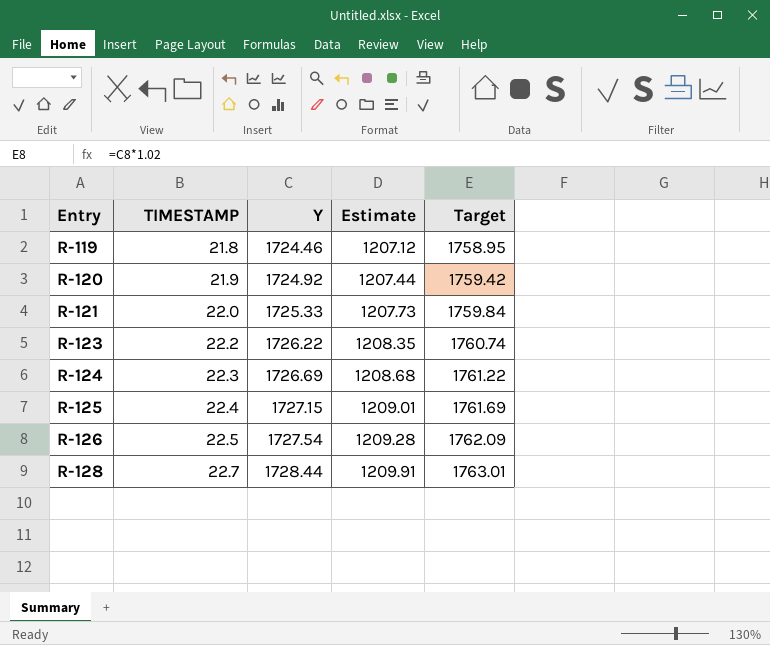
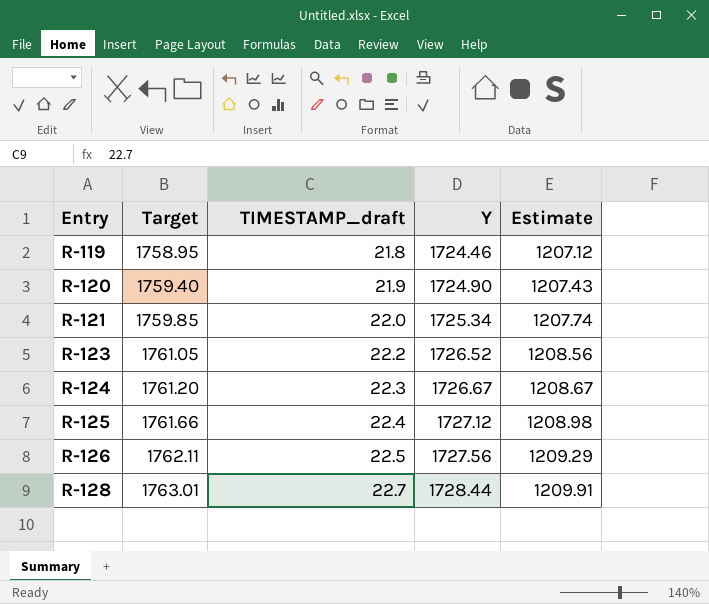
column Target | position: 5 -> 2
column name: TIMESTAMP -> TIMESTAMP_draft
R-120 | Target: 1759.42 -> 1759.40
R-120 | Y: 1724.92 -> 1724.90
R-120 | Estimate: 1207.44 -> 1207.43
R-121 | Target: 1759.84 -> 1759.85
R-121 | Y: 1725.33 -> 1725.34
R-121 | Estimate: 1207.73 -> 1207.74
R-123 | Target: 1760.74 -> 1761.05
R-123 | Y: 1726.22 -> 1726.52
R-123 | Estimate: 1208.35 -> 1208.56
R-124 | Target: 1761.22 -> 1761.20
R-124 | Y: 1726.69 -> 1726.67
R-124 | Estimate: 1208.68 -> 1208.67
R-125 | Target: 1761.69 -> 1761.66
R-125 | Y: 1727.15 -> 1727.12
R-125 | Estimate: 1209.01 -> 1208.98
R-126 | Target: 1762.09 -> 1762.11
R-126 | Y: 1727.54 -> 1727.56
R-126 | Estimate: 1209.28 -> 1209.29

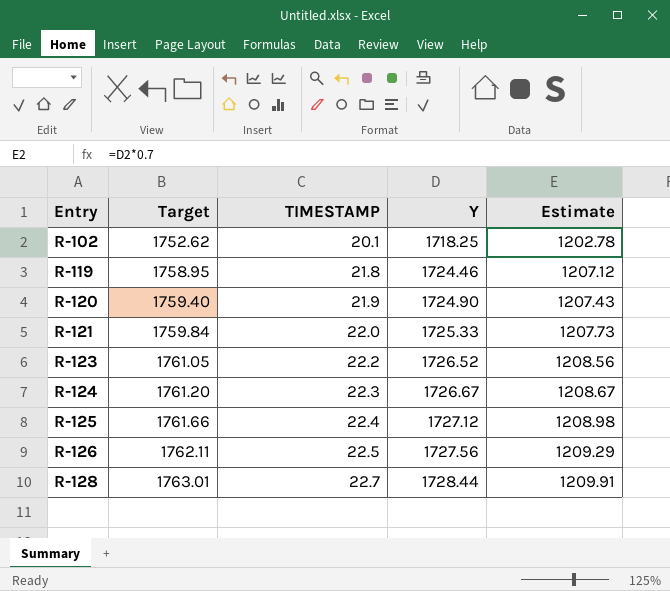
column name: TIMESTAMP_draft -> TIMESTAMP
row R-102: none -> 1752.62 | 20.1 | 1718.25 | 1202.78
R-121 | Target: 1759.85 -> 1759.84
R-121 | Y: 1725.34 -> 1725.33
R-121 | Estimate: 1207.74 -> 1207.73

